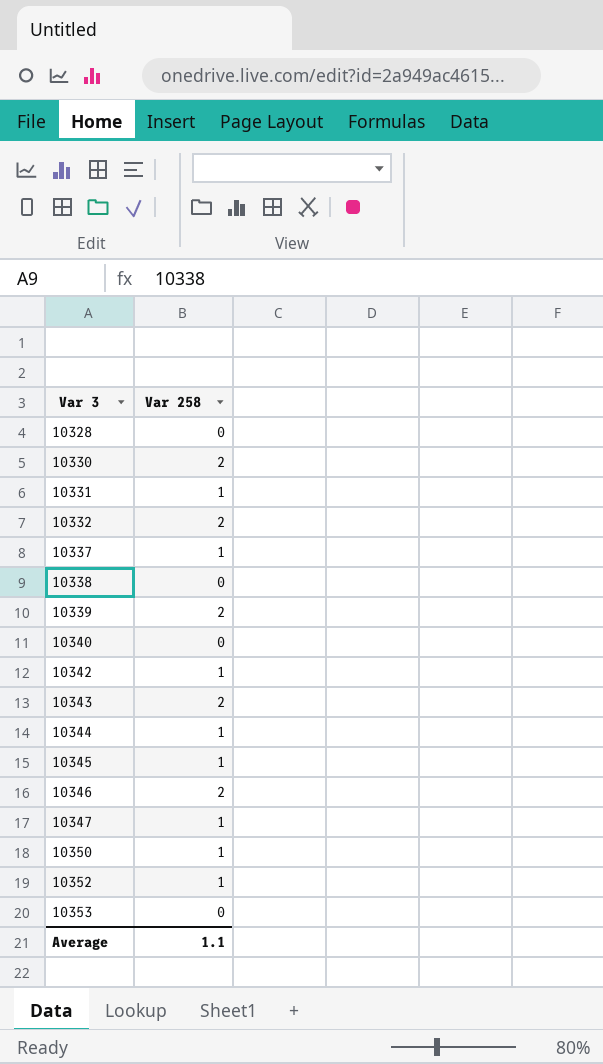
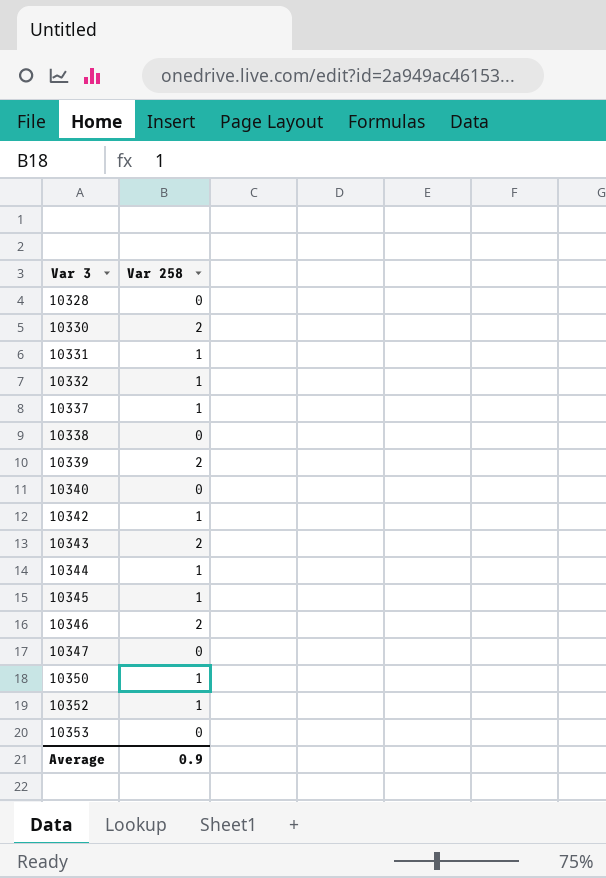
10332 | Var 258: 2 -> 1
10347 | Var 258: 1 -> 0
Average | Var 258: 1.1 -> 0.9

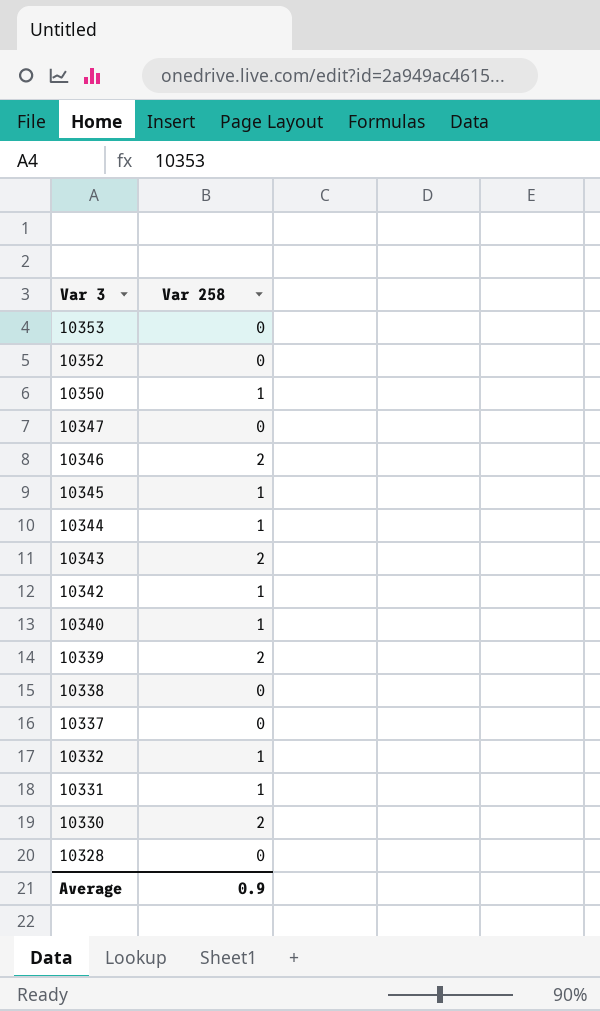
row order: Var 3 ascending -> Var 3 descending
10352 | Var 258: 1 -> 0
10340 | Var 258: 0 -> 1
10337 | Var 258: 1 -> 0

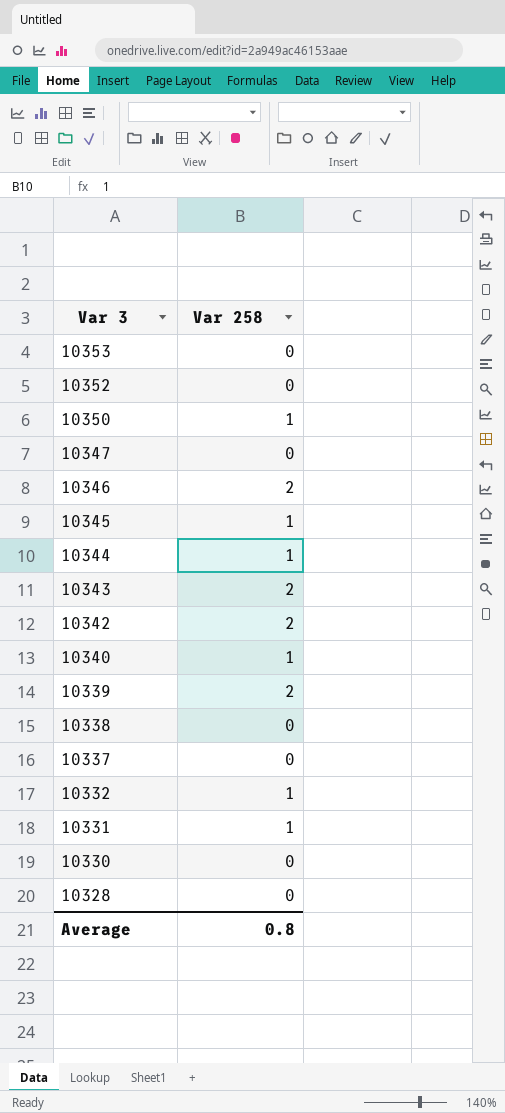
10342 | Var 258: 1 -> 2
10330 | Var 258: 2 -> 0
Average | Var 258: 0.9 -> 0.8

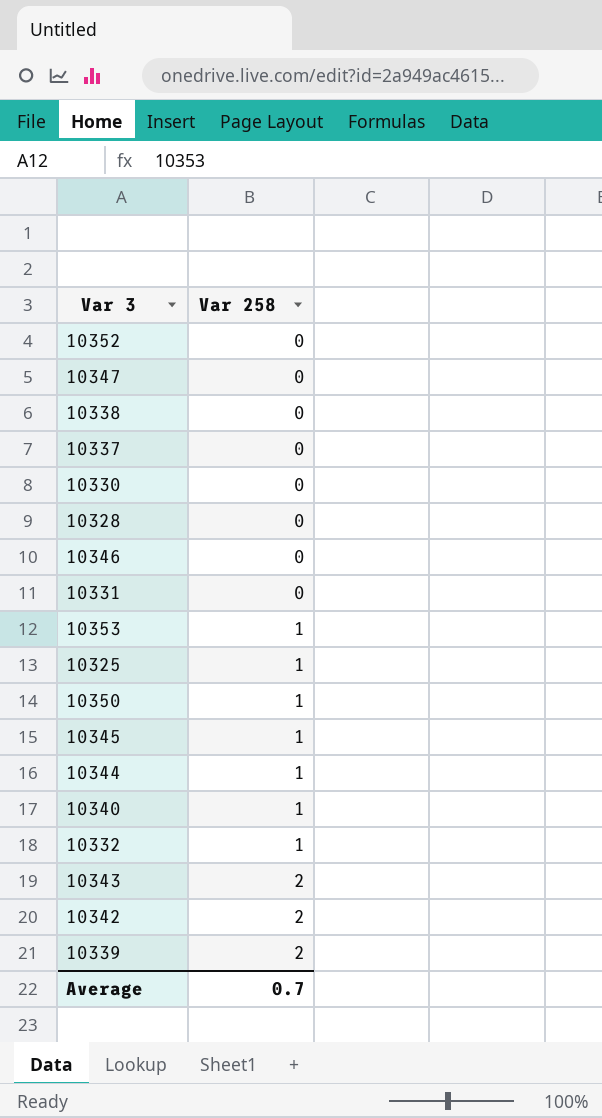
row order: Var 3 descending -> Var 258 ascending
10346 | Var 258: 2 -> 0
10331 | Var 258: 1 -> 0
10353 | Var 258: 0 -> 1
row 10325: none -> 1
Average | Var 258: 0.8 -> 0.7

